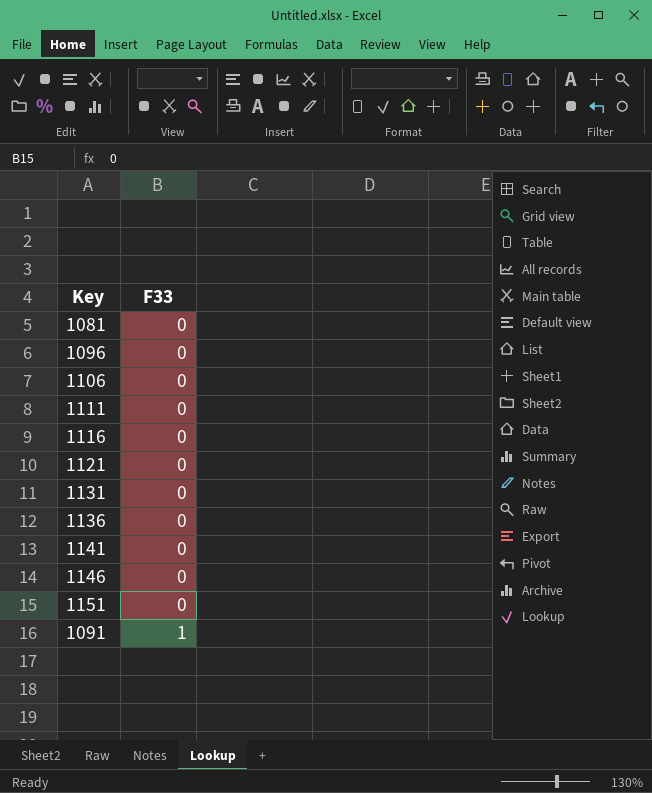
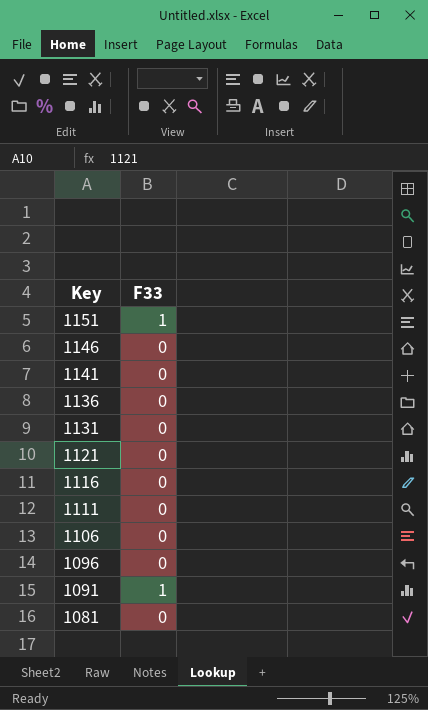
row order: F33 ascending -> Key descending
1151 | F33: 0 -> 1

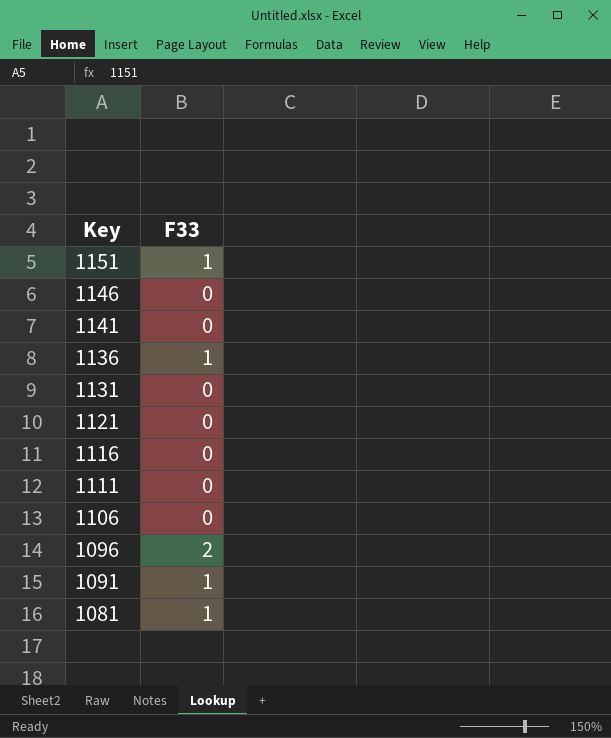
1136 | F33: 0 -> 1
1096 | F33: 0 -> 2
1081 | F33: 0 -> 1

